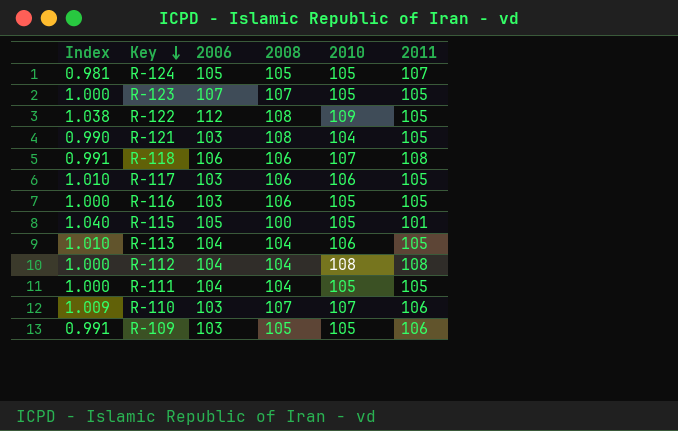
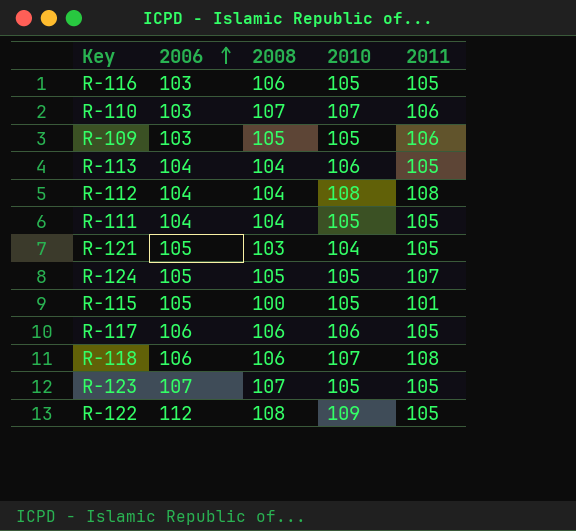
row order: Key descending -> 2006 ascending
column Index | formula: [2010] / [2011] -> none
R-121 | 2006: 103 -> 105
R-121 | 2008: 108 -> 103
R-117 | 2006: 103 -> 106

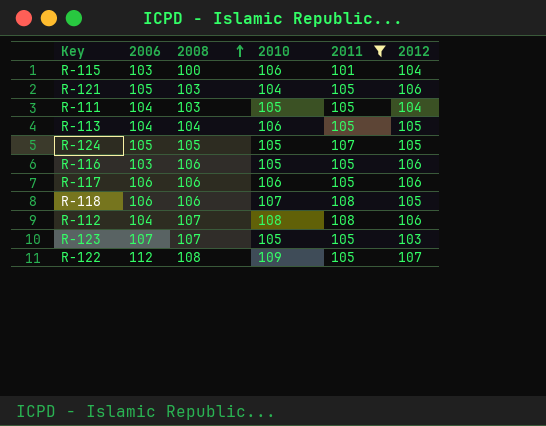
filter: none -> 2011 != 106
row order: 2006 ascending -> 2008 ascending
column 2012 | position: none -> 6
R-115 | 2006: 105 -> 103
R-115 | 2010: 105 -> 106
R-111 | 2008: 104 -> 103
R-112 | 2008: 104 -> 107

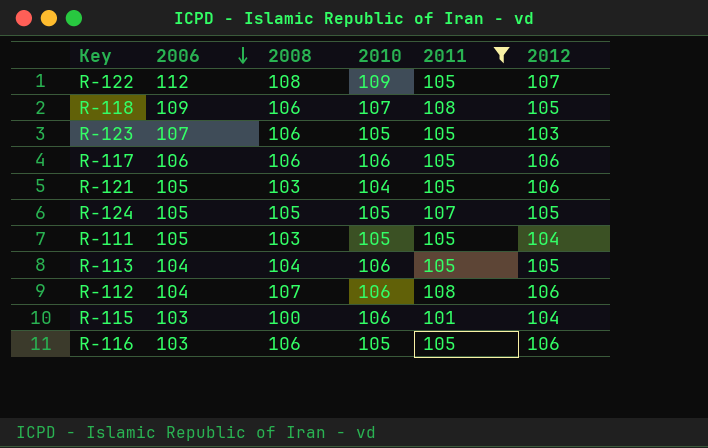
row order: 2008 ascending -> 2006 descending
R-118 | 2006: 106 -> 109
R-123 | 2008: 107 -> 106
R-111 | 2006: 104 -> 105
R-112 | 2010: 108 -> 106

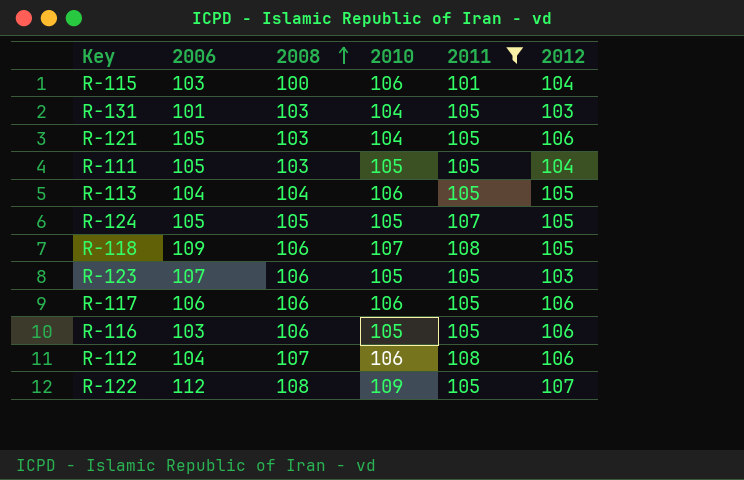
row order: 2006 descending -> 2008 ascending
row R-131: none -> 101 | 103 | 104 | 105 | 103

